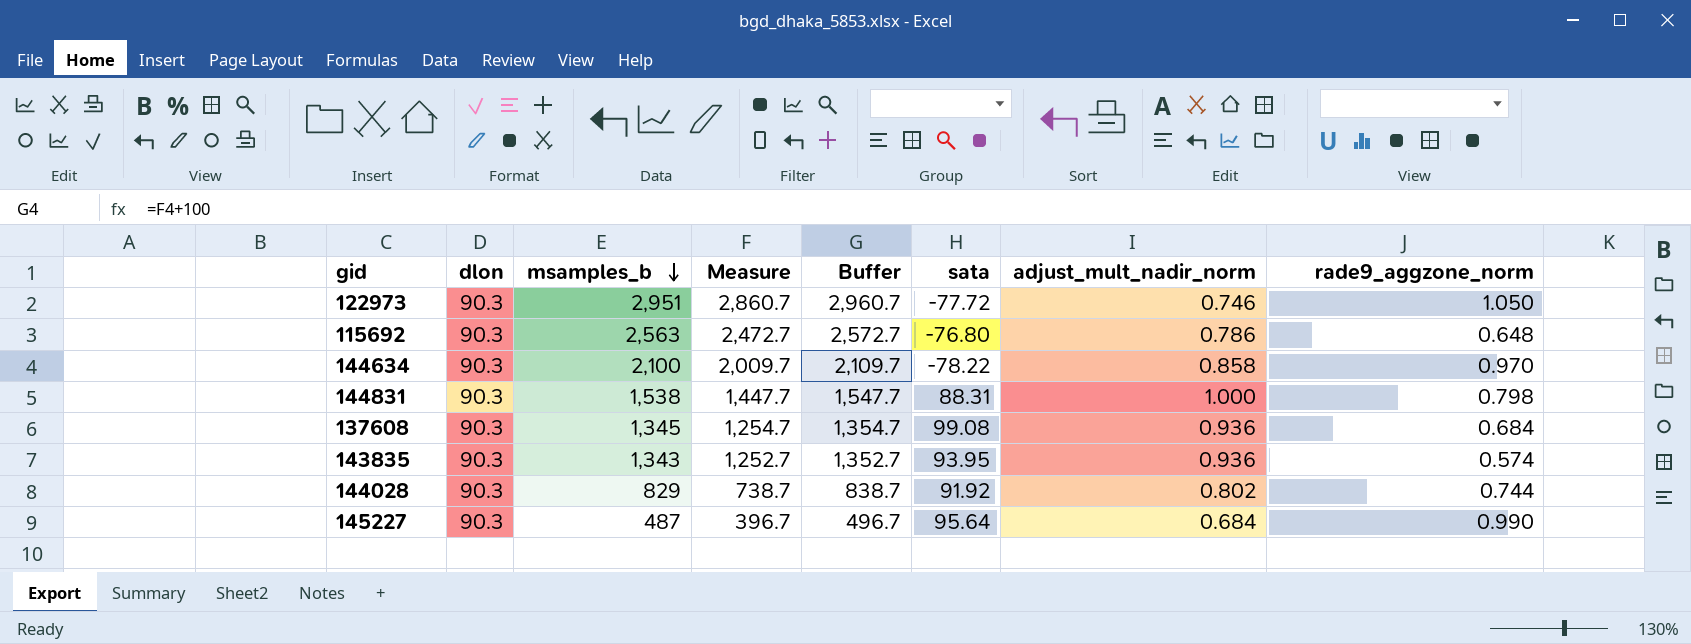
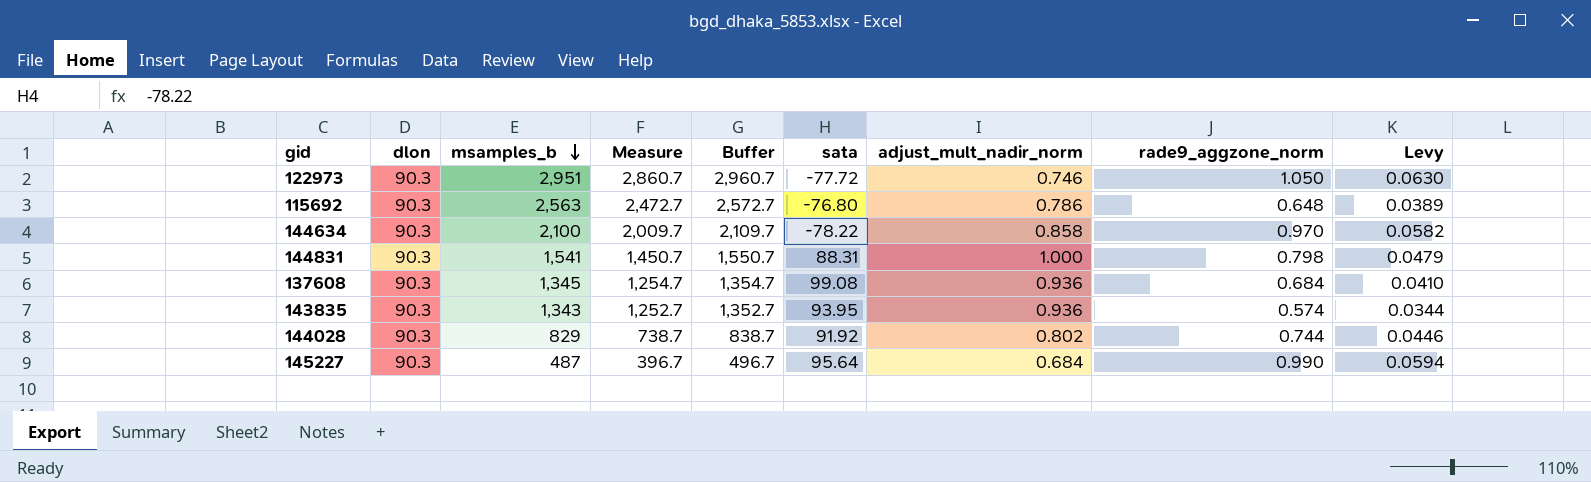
column Levy | formula: none -> [rade9_aggzone_norm] * 0.06
144831 | msamples_b: 1,538 -> 1,541
144831 | Measure: 1,447.7 -> 1,450.7
144831 | Buffer: 1,547.7 -> 1,550.7

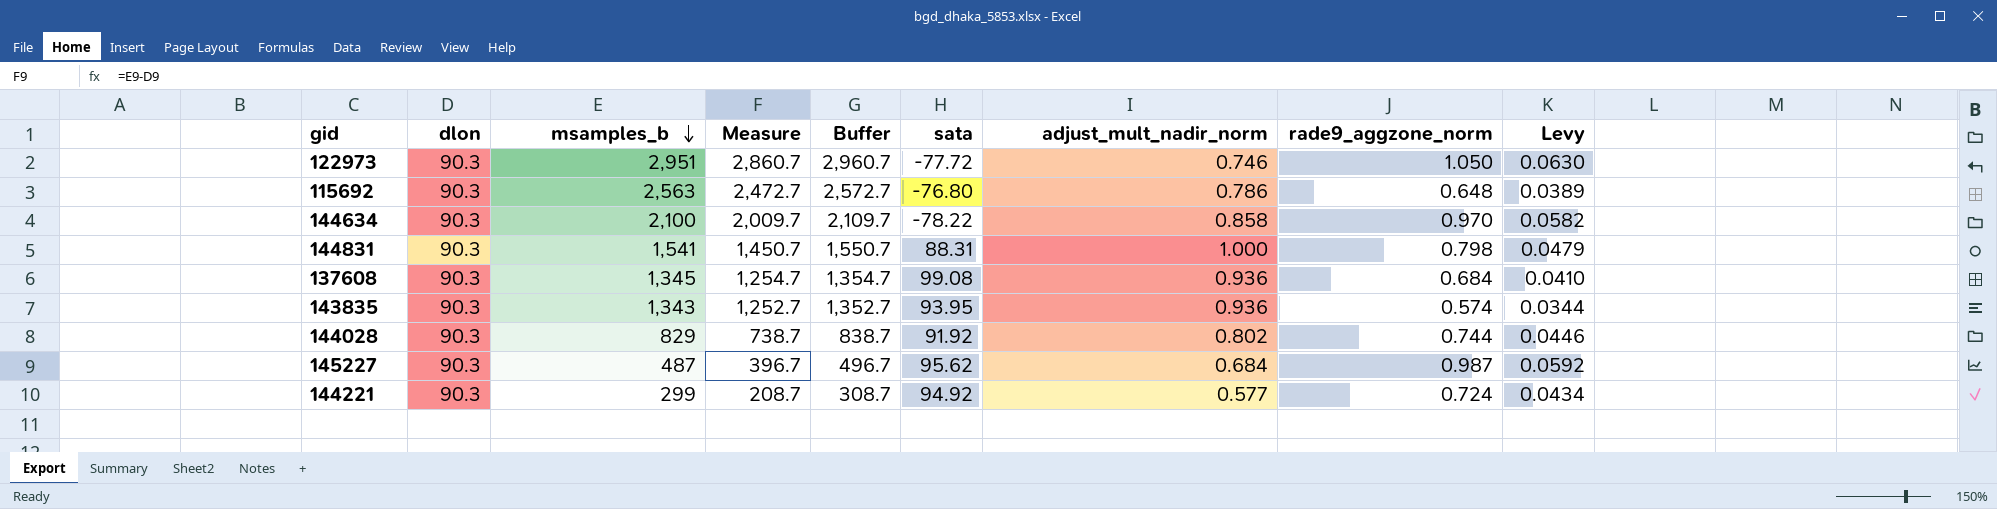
145227 | sata: 95.64 -> 95.62
145227 | rade9_aggzone_norm: 0.990 -> 0.987
145227 | Levy: 0.0594 -> 0.0592
row 144221: none -> 90.3 | 299 | 208.7 | 308.7 | 94.92 | 0.577 | 0.724 | 0.0434

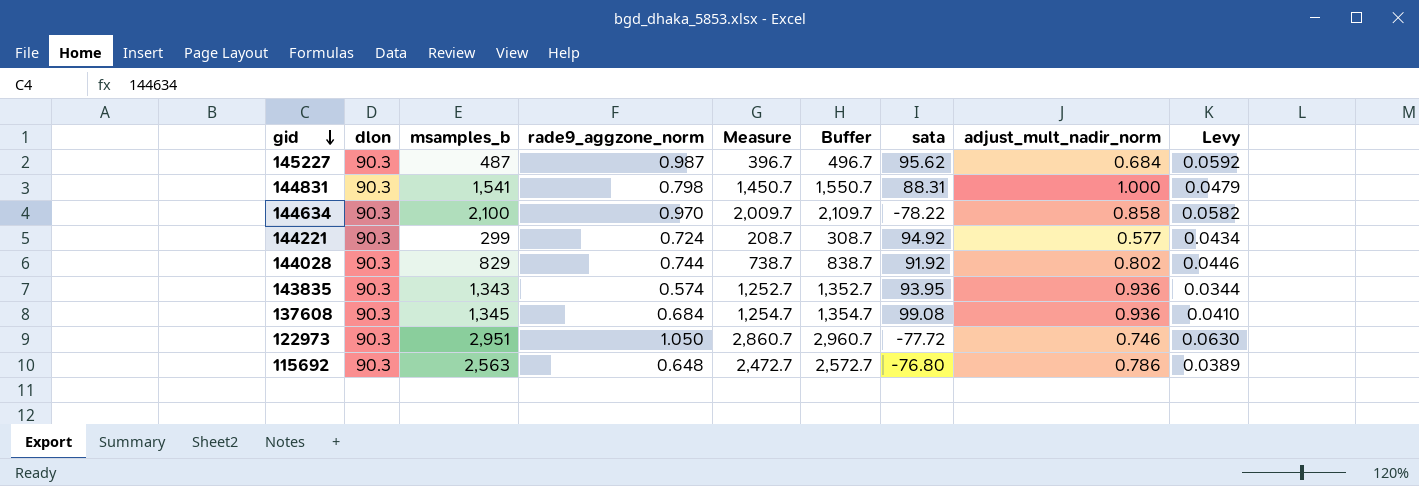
row order: msamples_b descending -> gid descending
column rade9_aggzone_norm | position: 8 -> 4

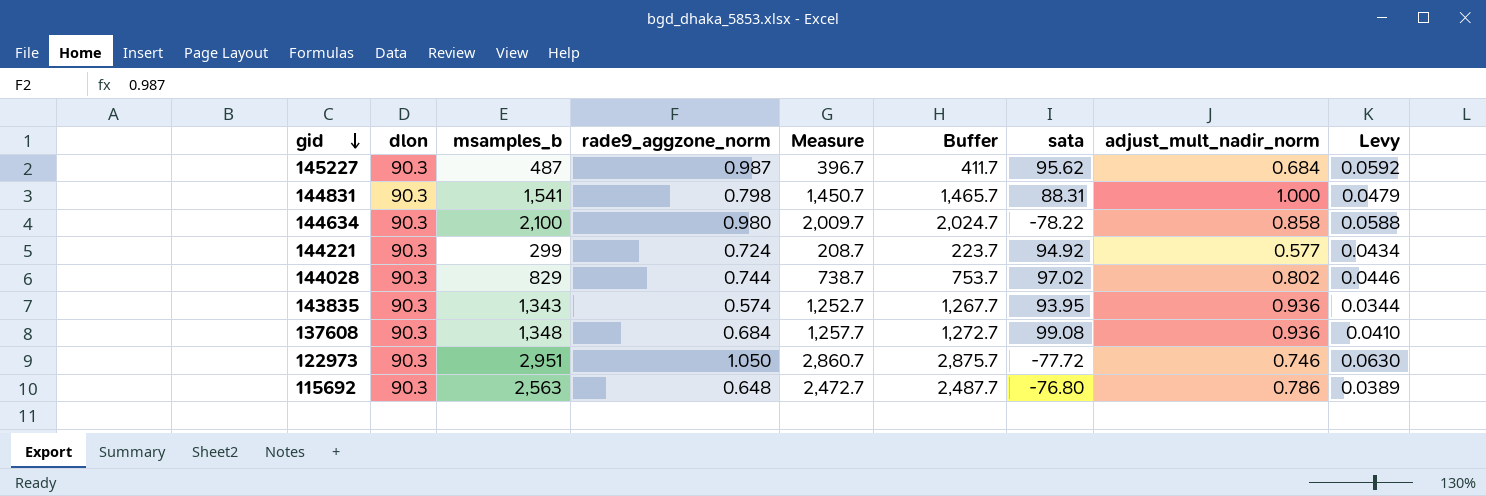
column Buffer | formula: [Measure] + 100 -> [Measure] + 15
144634 | rade9_aggzone_norm: 0.970 -> 0.980
144634 | Levy: 0.0582 -> 0.0588
144028 | sata: 91.92 -> 97.02
137608 | msamples_b: 1,345 -> 1,348
137608 | Measure: 1,254.7 -> 1,257.7

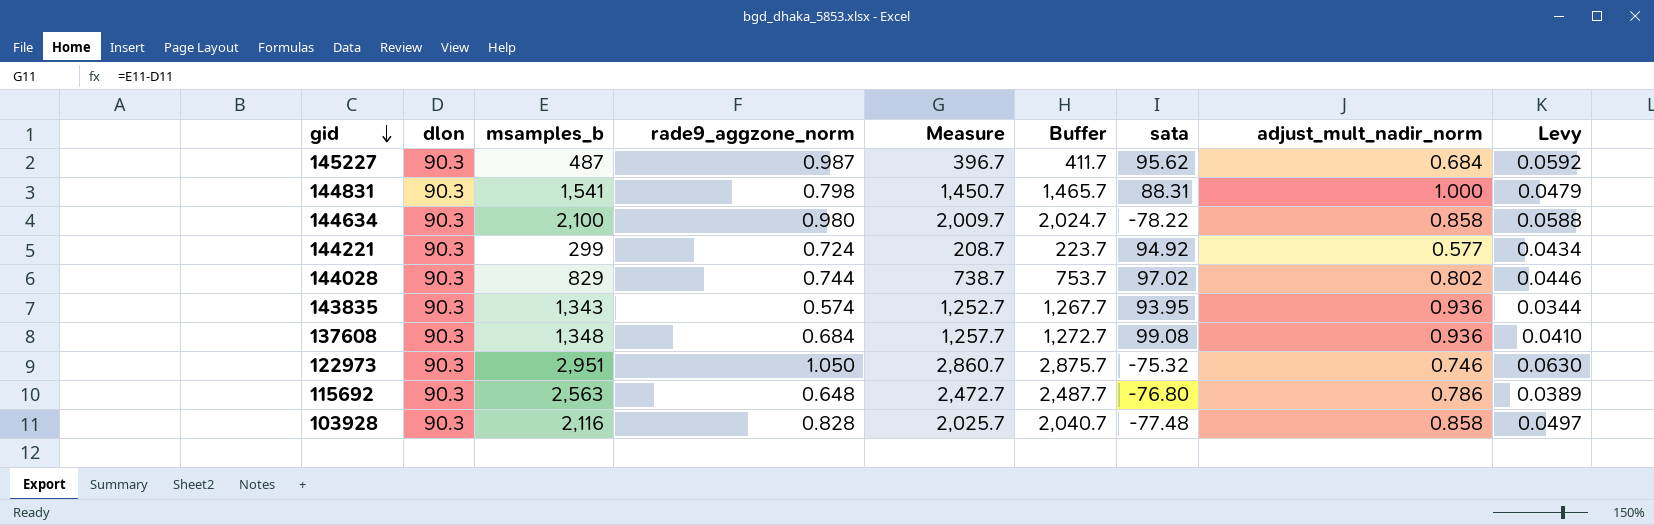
122973 | sata: -77.72 -> -75.32
row 103928: none -> 90.3 | 2,116 | 0.828 | 2,025.7 | 2,040.7 | -77.48 | 0.858 | 0.0497

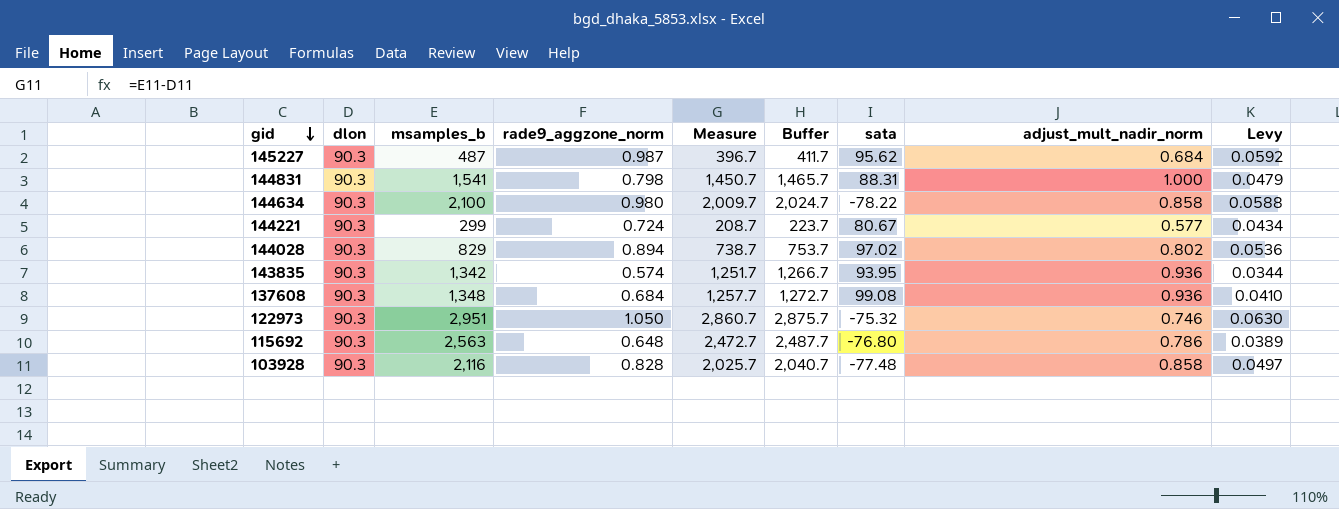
144221 | sata: 94.92 -> 80.67
144028 | rade9_aggzone_norm: 0.744 -> 0.894
144028 | Levy: 0.0446 -> 0.0536
143835 | msamples_b: 1,343 -> 1,342
143835 | Measure: 1,252.7 -> 1,251.7
143835 | Buffer: 1,267.7 -> 1,266.7

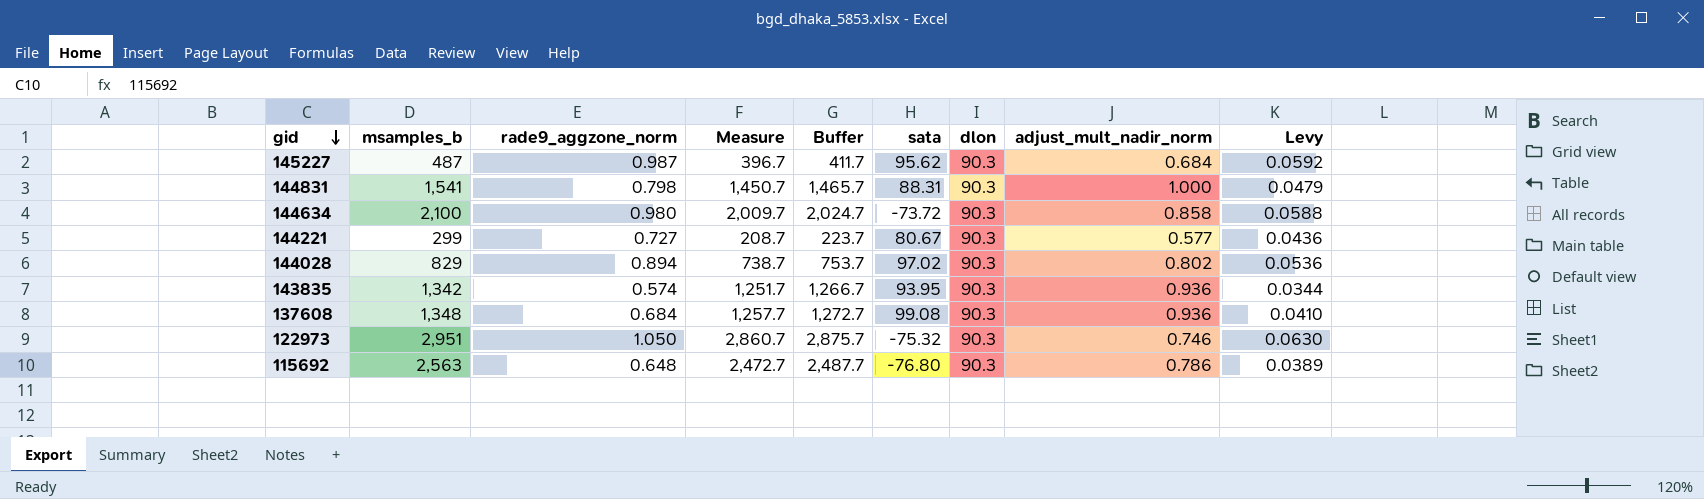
column dlon | position: 2 -> 7
row 103928: 90.3 | 2,116 | 0.828 | 2,025.7 | 2,040.7 | -77.48 | 0.858 | 0.0497 -> none
144634 | sata: -78.22 -> -73.72
144221 | rade9_aggzone_norm: 0.724 -> 0.727
144221 | Levy: 0.0434 -> 0.0436

